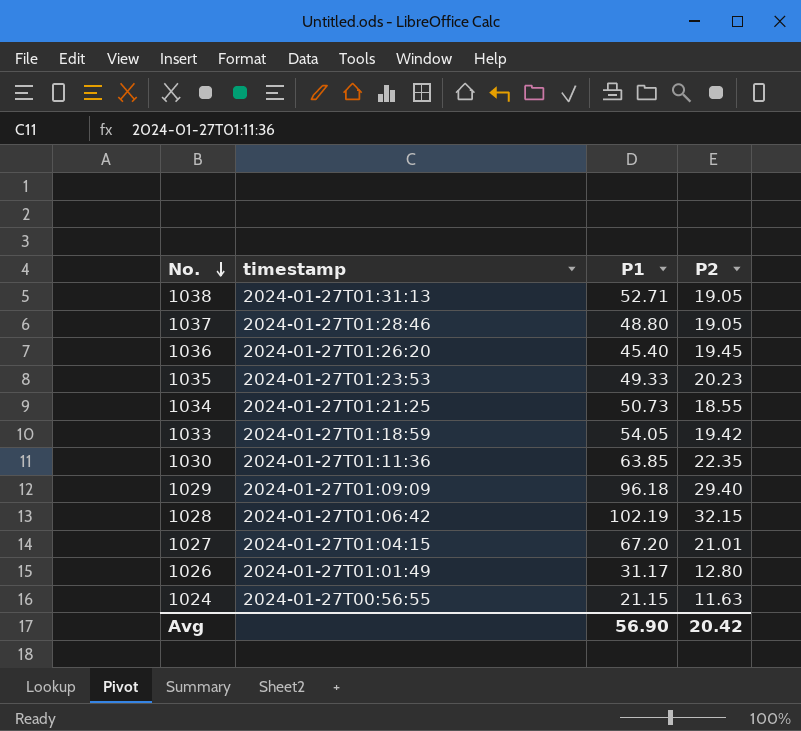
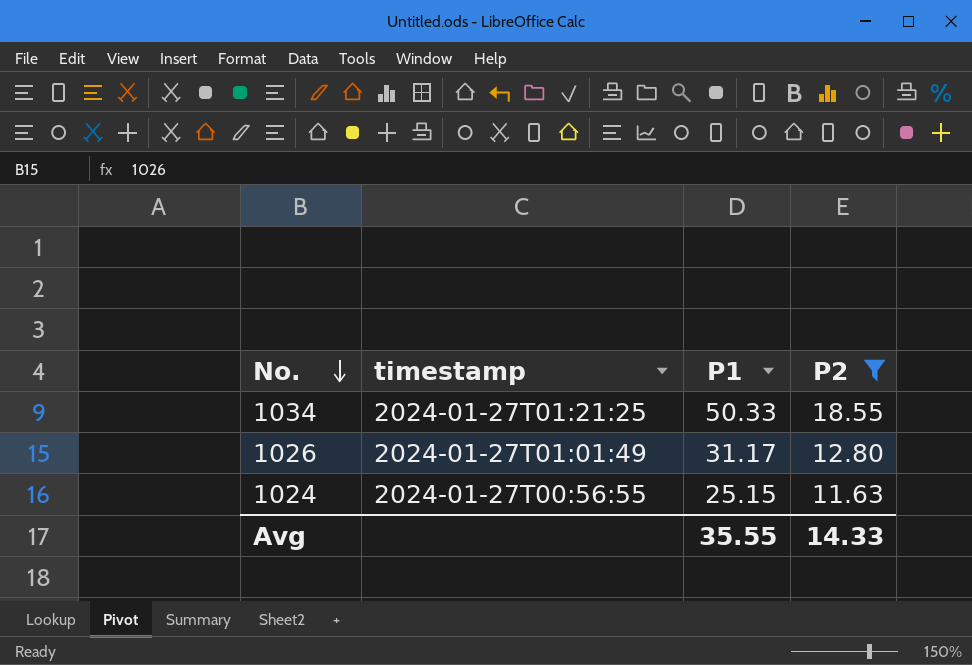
filter: none -> P2 <= 18.55
1034 | P1: 50.73 -> 50.33
1024 | P1: 21.15 -> 25.15
Avg | P1: 56.90 -> 35.55
Avg | P2: 20.42 -> 14.33

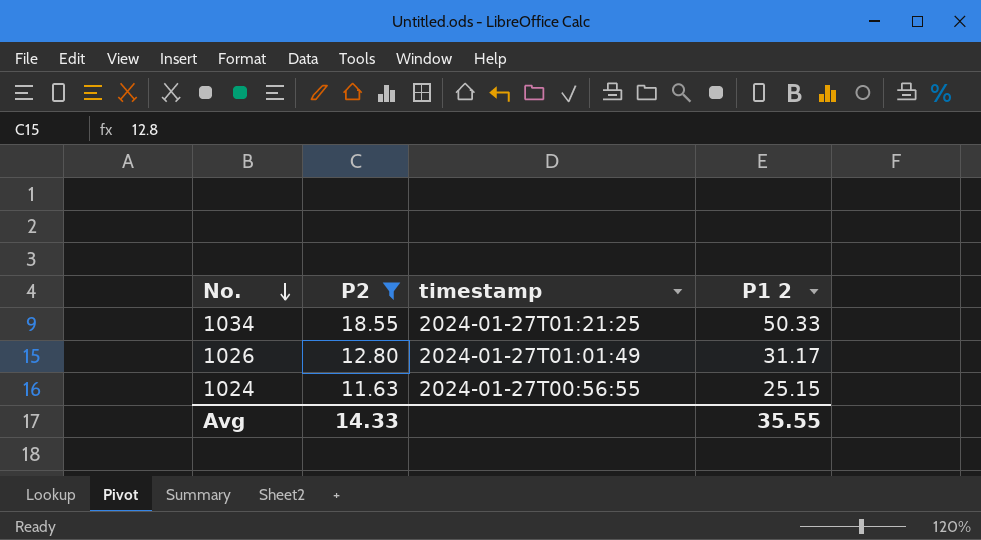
column P2 | position: 4 -> 2
column name: P1 -> P1 2

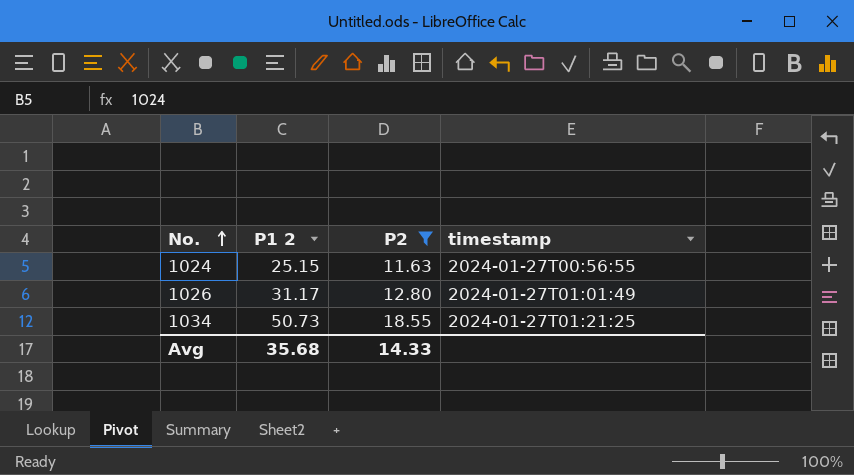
row order: No. descending -> No. ascending
column P1 2 | position: 4 -> 2
1034 | P1 2: 50.33 -> 50.73
Avg | P1 2: 35.55 -> 35.68

